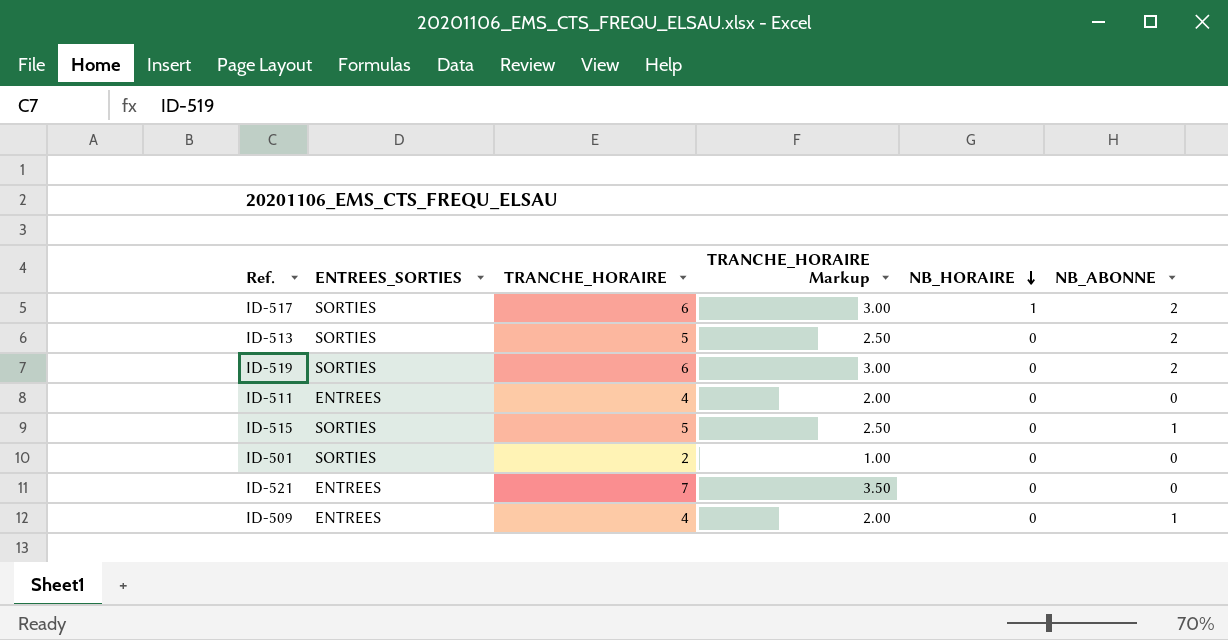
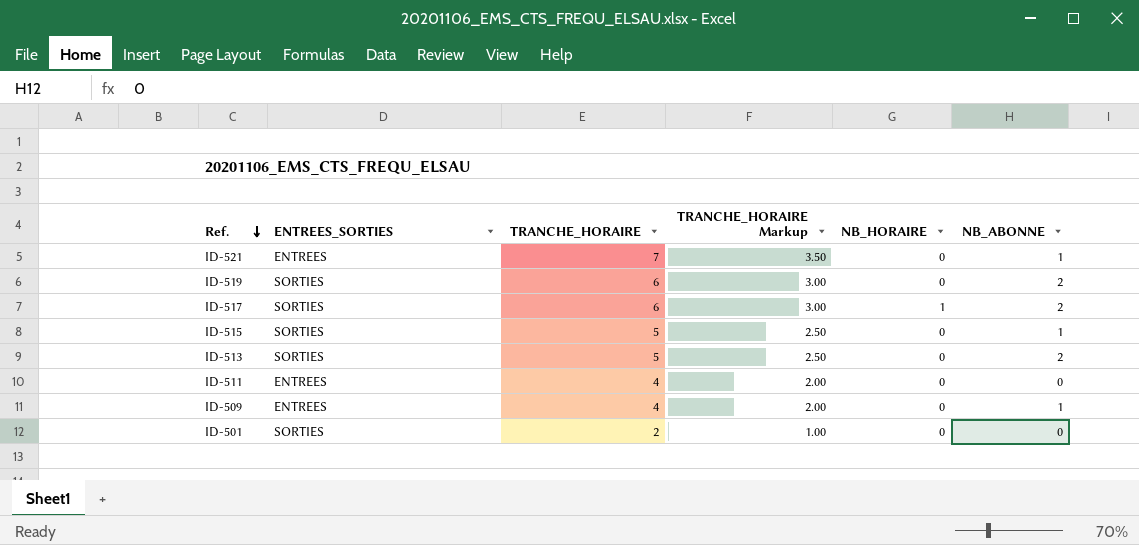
row order: NB_HORAIRE descending -> Ref. descending
ID-521 | NB_ABONNE: 0 -> 1

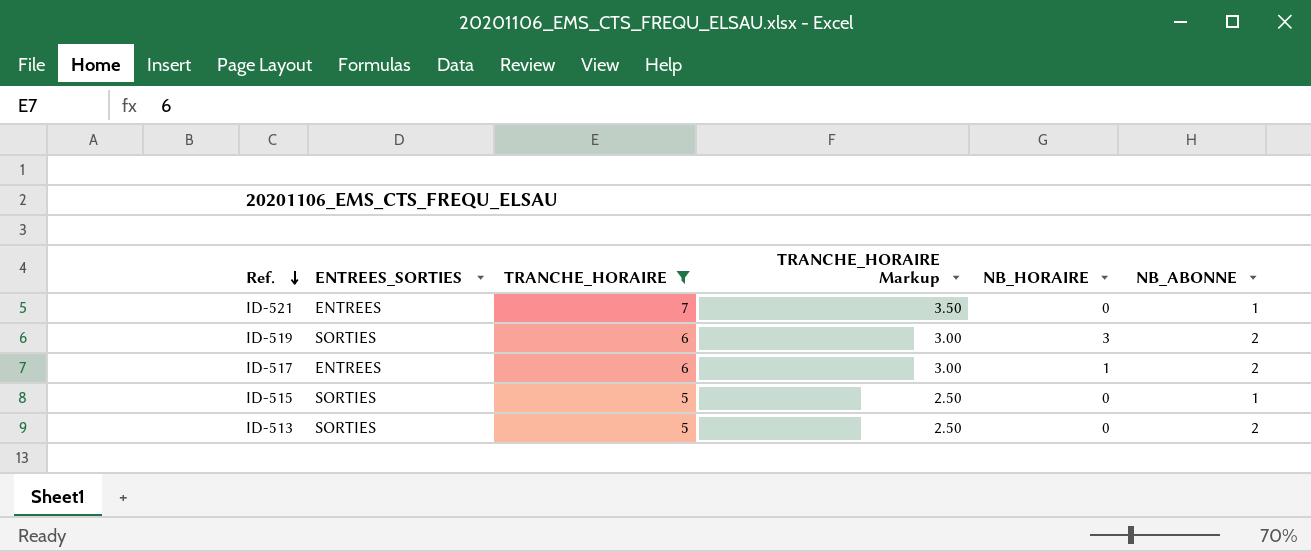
filter: none -> TRANCHE_HORAIRE >= 5
ID-519 | NB_HORAIRE: 0 -> 3
ID-517 | ENTREES_SORTIES: SORTIES -> ENTREES

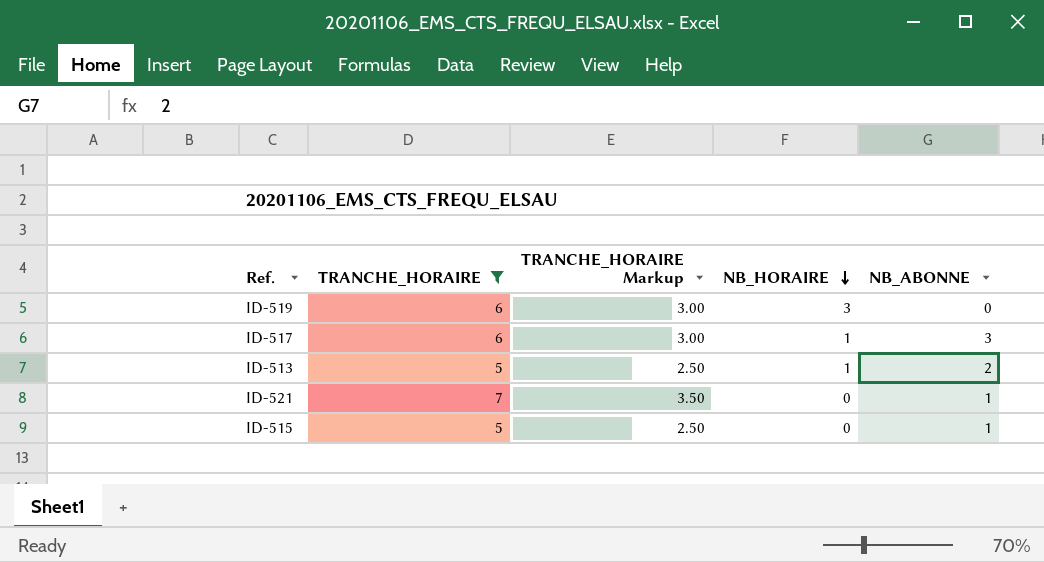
row order: Ref. descending -> NB_HORAIRE descending
column ENTREES_SORTIES | position: 2 -> none
ID-519 | NB_ABONNE: 2 -> 0
ID-517 | NB_ABONNE: 2 -> 3
ID-513 | NB_HORAIRE: 0 -> 1

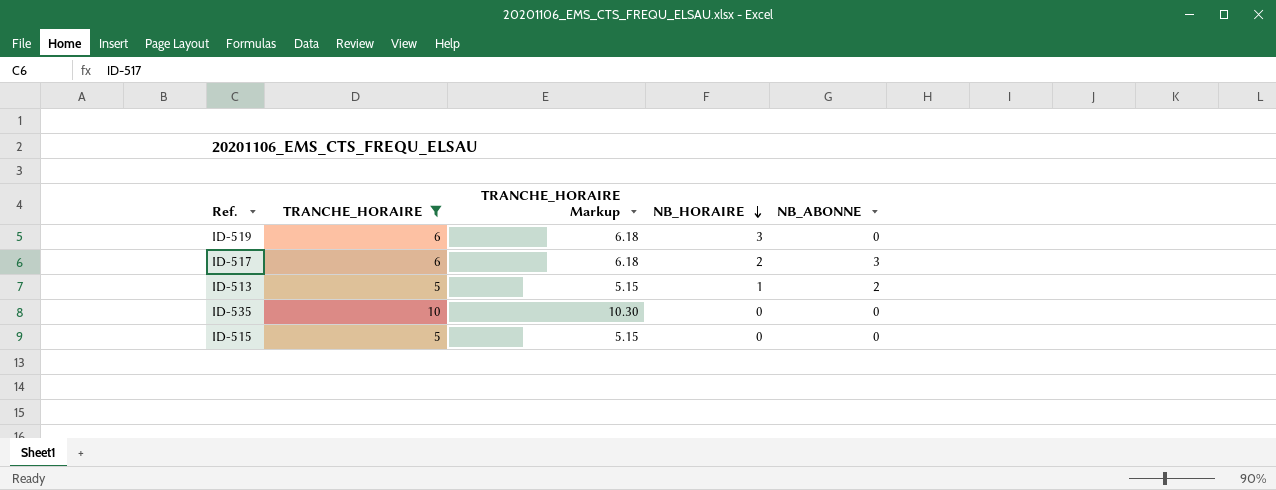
column TRANCHE_HORAIRE Markup | formula: [TRANCHE_HORAIRE] * 0.5 -> [TRANCHE_HORAIRE] * 1.03
row ID-521: 7 | 3.50 | 0 | 1 -> none
ID-517 | NB_HORAIRE: 1 -> 2
row ID-535: none -> 10 | 10.30 | 0 | 0
ID-515 | NB_ABONNE: 1 -> 0

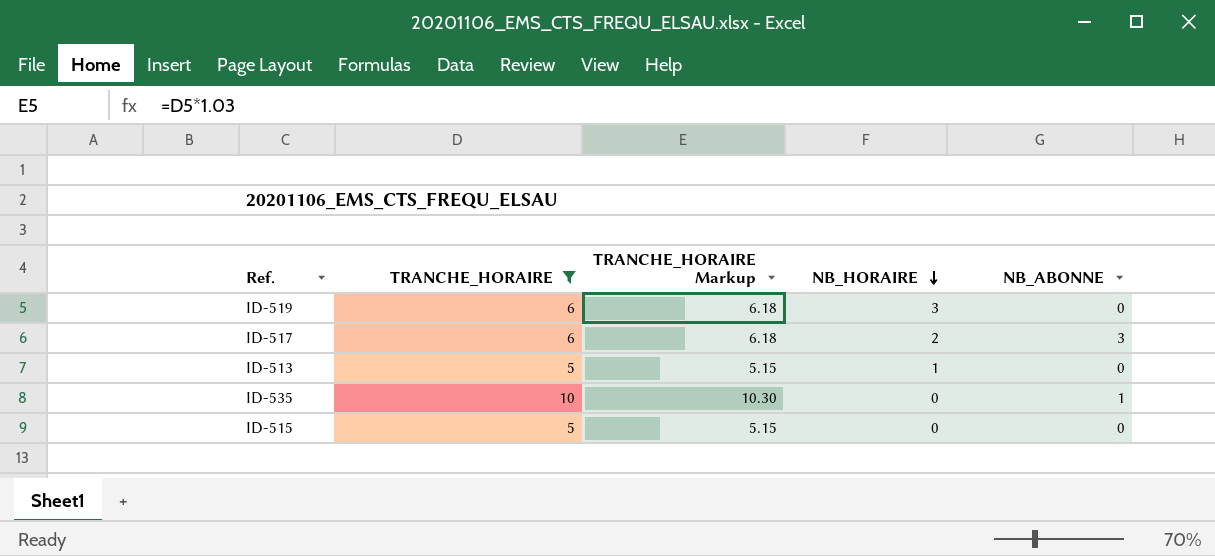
ID-513 | NB_ABONNE: 2 -> 0
ID-535 | NB_ABONNE: 0 -> 1

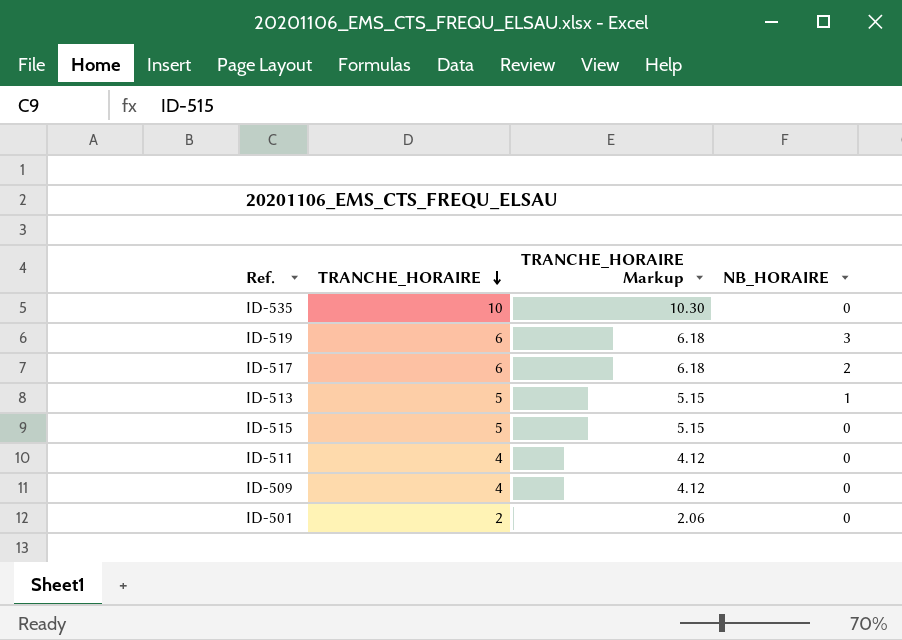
filter: TRANCHE_HORAIRE >= 5 -> none
row order: NB_HORAIRE descending -> TRANCHE_HORAIRE descending
column NB_ABONNE | position: 5 -> none

